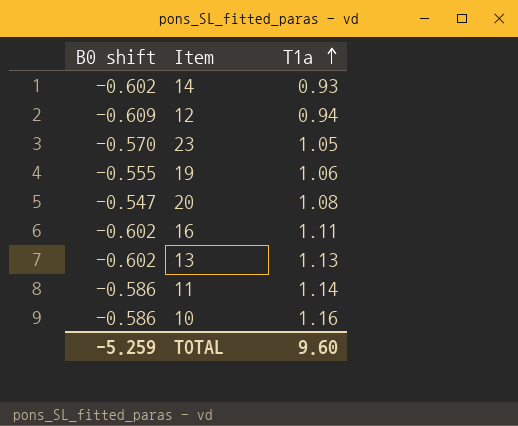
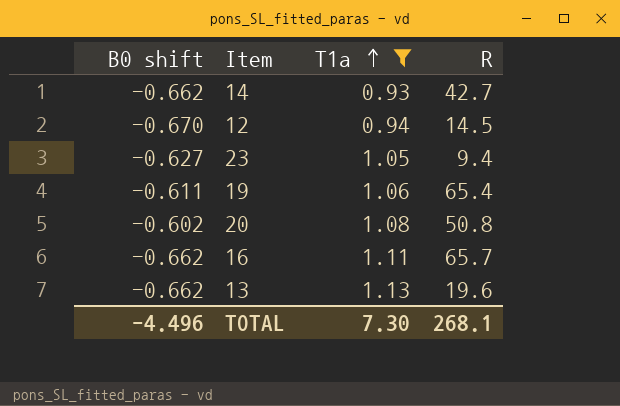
filter: none -> T1a <= 1.13
column R | position: none -> 4
14 | B0 shift: -0.602 -> -0.662
12 | B0 shift: -0.609 -> -0.670
23 | B0 shift: -0.570 -> -0.627
19 | B0 shift: -0.555 -> -0.611
20 | B0 shift: -0.547 -> -0.602
16 | B0 shift: -0.602 -> -0.662
13 | B0 shift: -0.602 -> -0.662
TOTAL | B0 shift: -5.259 -> -4.496
TOTAL | T1a: 9.60 -> 7.30

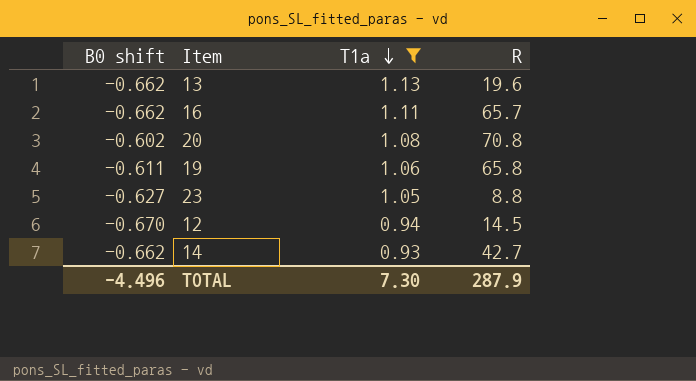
row order: T1a ascending -> T1a descending
20 | R: 50.8 -> 70.8
19 | R: 65.4 -> 65.8
23 | R: 9.4 -> 8.8
TOTAL | R: 268.1 -> 287.9

